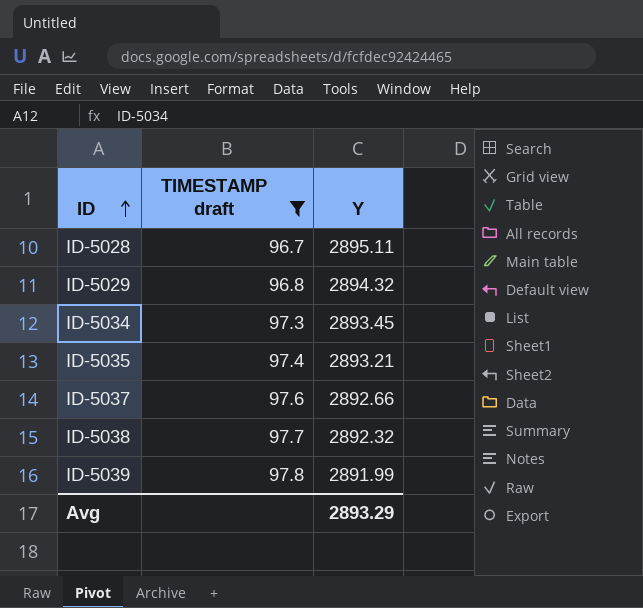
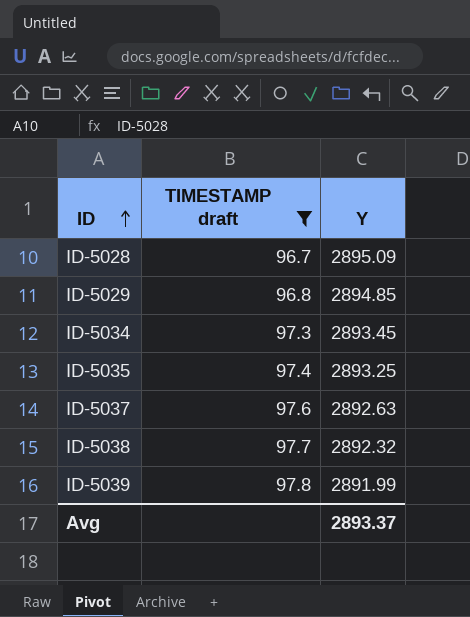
ID-5028 | Y: 2895.11 -> 2895.09
ID-5029 | Y: 2894.32 -> 2894.85
ID-5035 | Y: 2893.21 -> 2893.25
ID-5037 | Y: 2892.66 -> 2892.63
Avg | Y: 2893.29 -> 2893.37

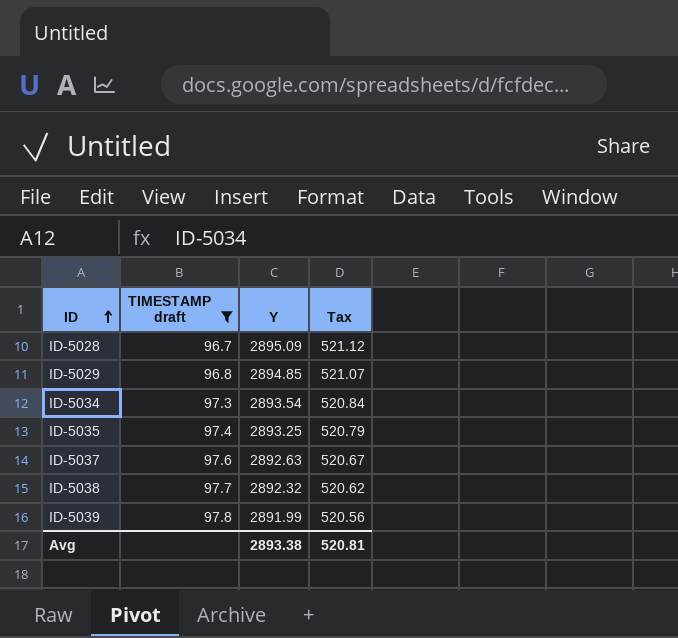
column Tax | formula: none -> [Y] * 0.18
ID-5034 | Y: 2893.45 -> 2893.54
Avg | Y: 2893.37 -> 2893.38

